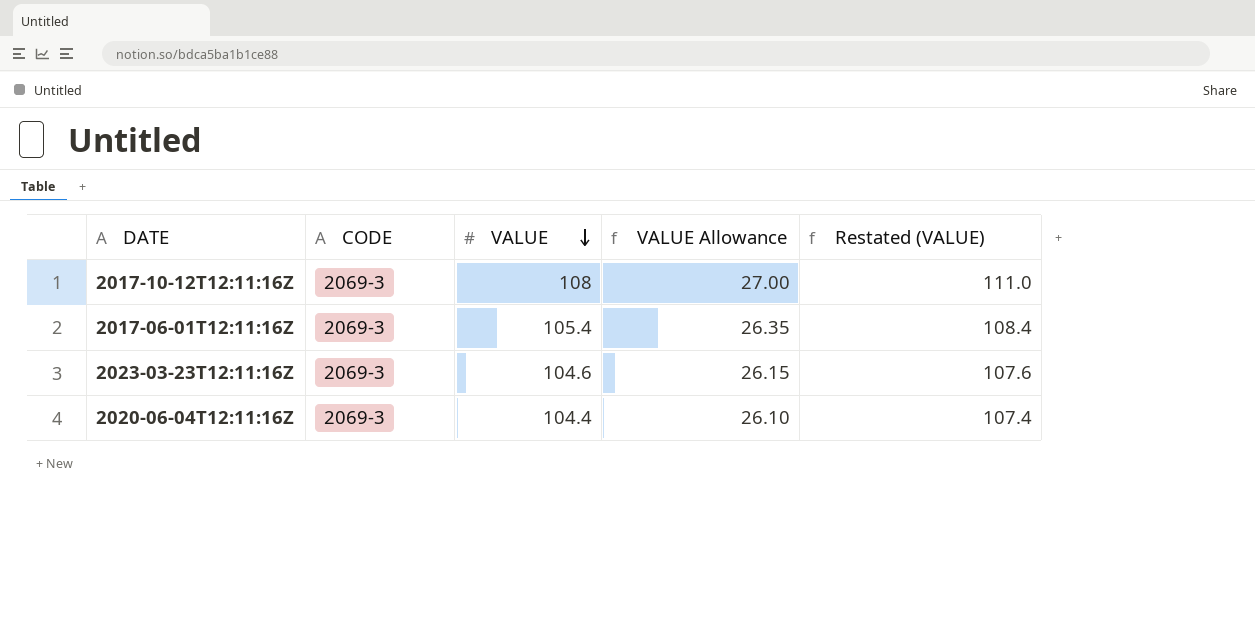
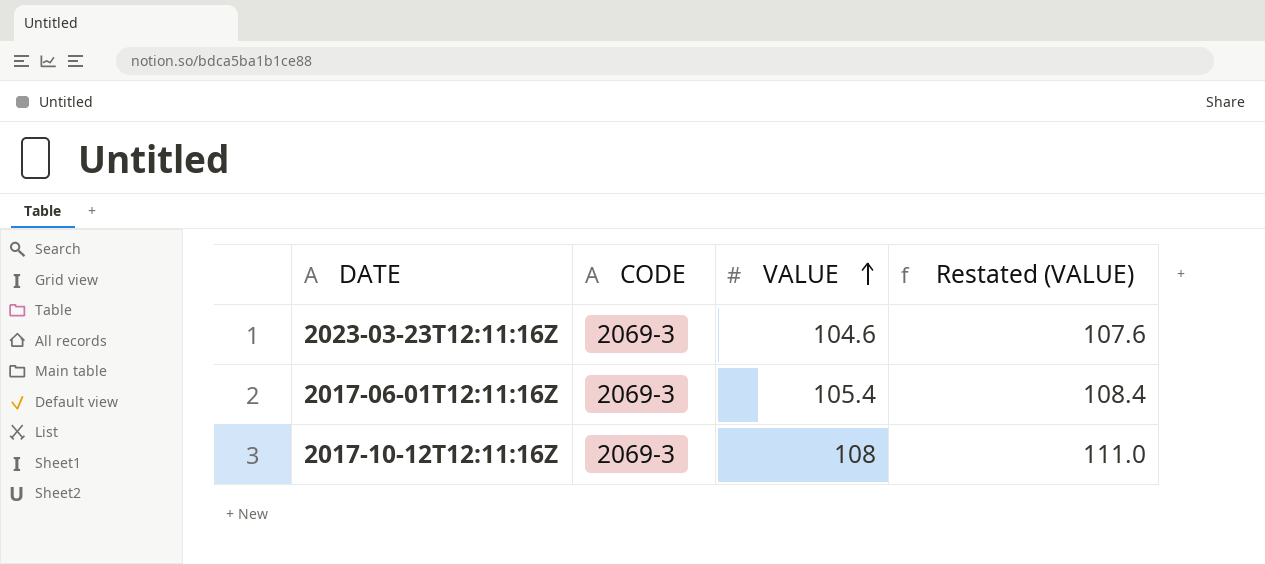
row order: VALUE descending -> VALUE ascending
column VALUE Allowance | formula: [VALUE] * 0.25 -> none
row 2020-06-04T12:11:16Z: 2069-3 | 104.4 | 26.10 | 107.4 -> none

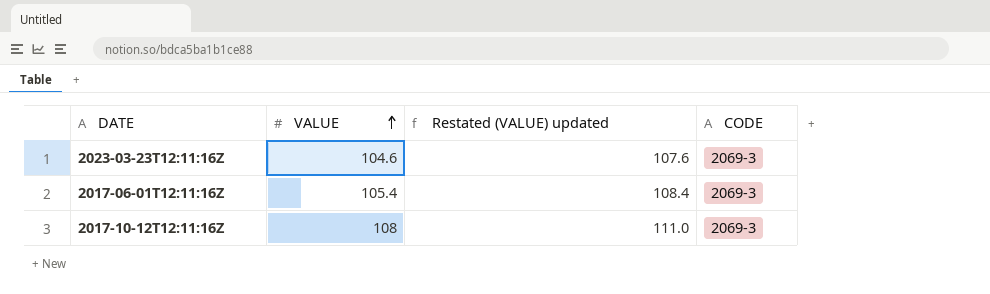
column name: Restated (VALUE) -> Restated (VALUE) updated
column CODE | position: 2 -> 4

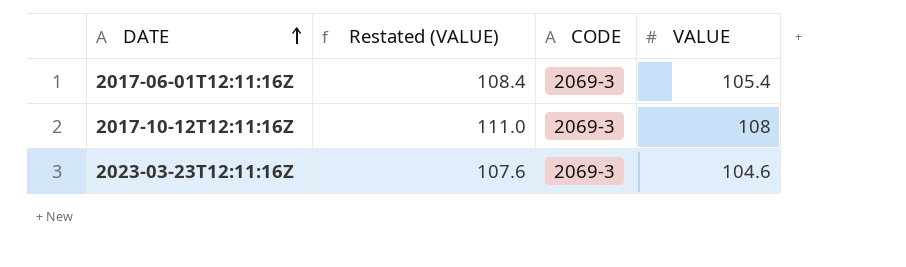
row order: VALUE ascending -> DATE ascending
column name: Restated (VALUE) updated -> Restated (VALUE)
column VALUE | position: 2 -> 4

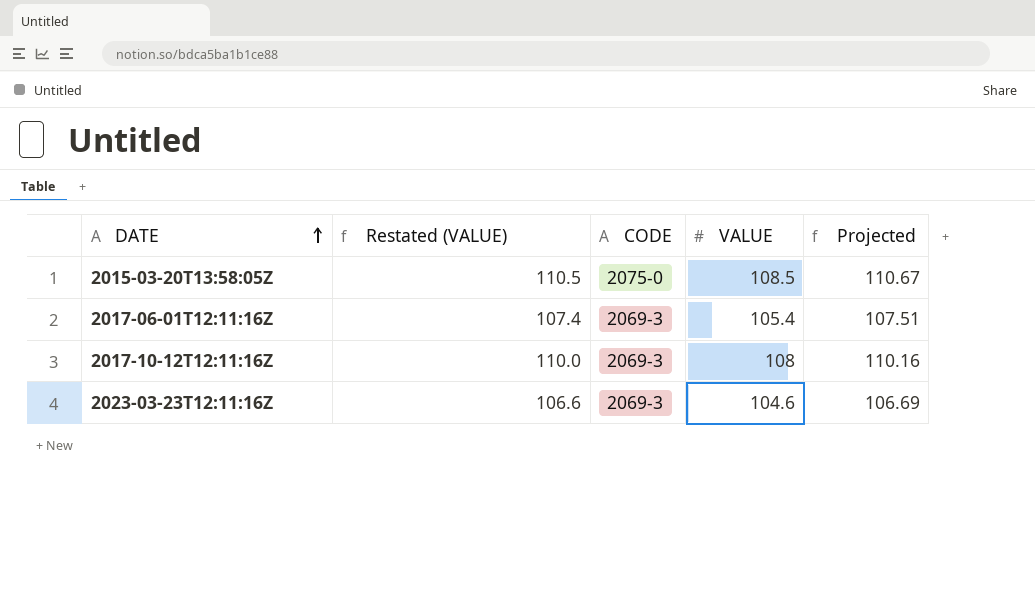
column Restated (VALUE) | formula: [VALUE] + 3 -> [VALUE] + 2
column Projected | formula: none -> [VALUE] * 1.02
row 2015-03-20T13:58:05Z: none -> 110.5 | 2075-0 | 108.5 | 110.67

